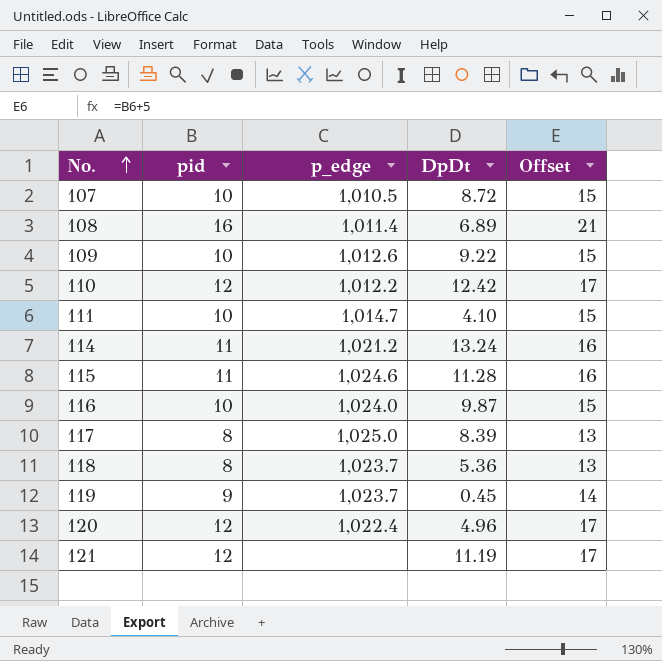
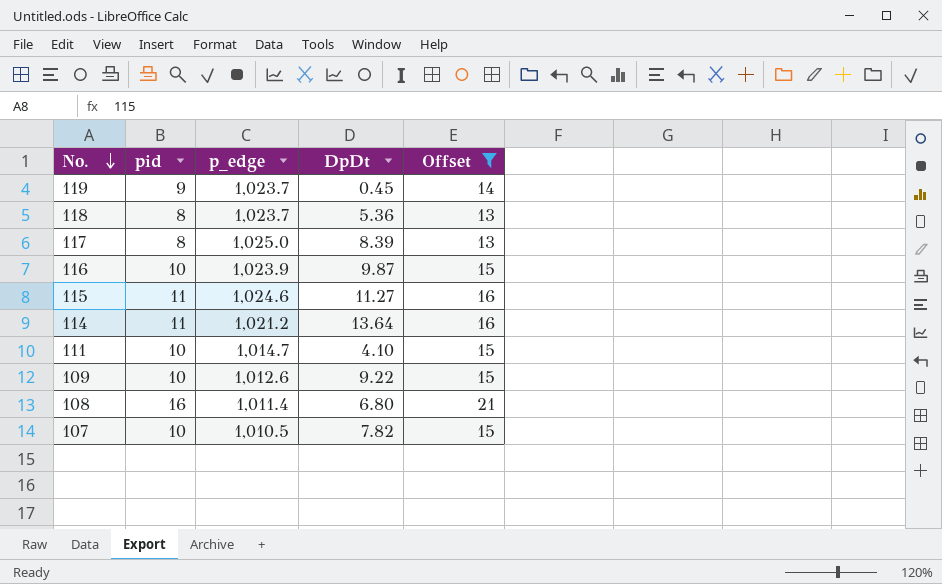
filter: none -> Offset != 17
row order: No. ascending -> No. descending
116 | p_edge: 1,024.0 -> 1,023.9
115 | DpDt: 11.28 -> 11.27
114 | DpDt: 13.24 -> 13.64
108 | DpDt: 6.89 -> 6.80
107 | DpDt: 8.72 -> 7.82

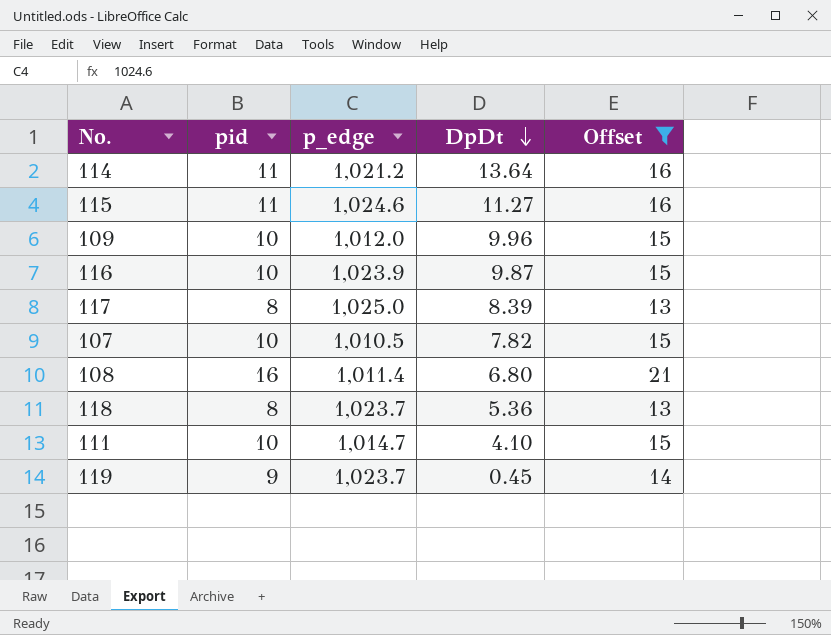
row order: No. descending -> DpDt descending
109 | p_edge: 1,012.6 -> 1,012.0
109 | DpDt: 9.22 -> 9.96

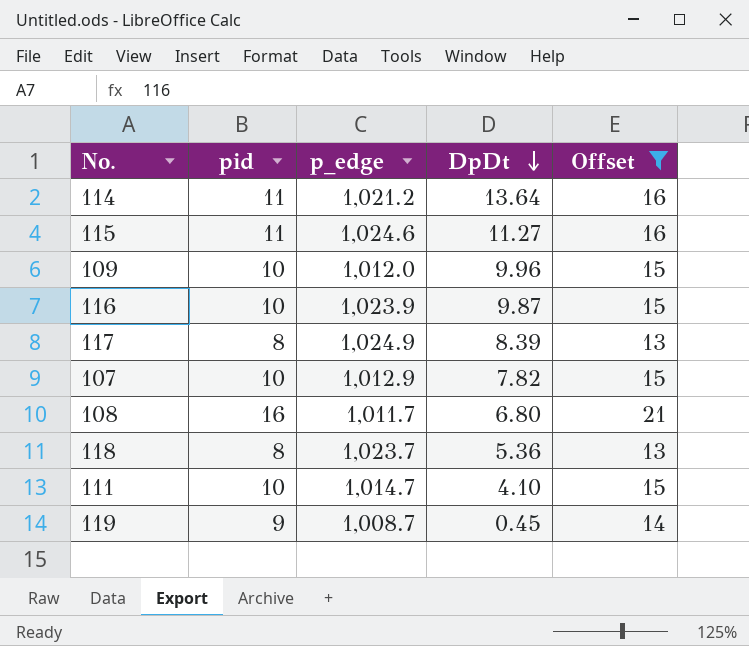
117 | p_edge: 1,025.0 -> 1,024.9
107 | p_edge: 1,010.5 -> 1,012.9
108 | p_edge: 1,011.4 -> 1,011.7
119 | p_edge: 1,023.7 -> 1,008.7

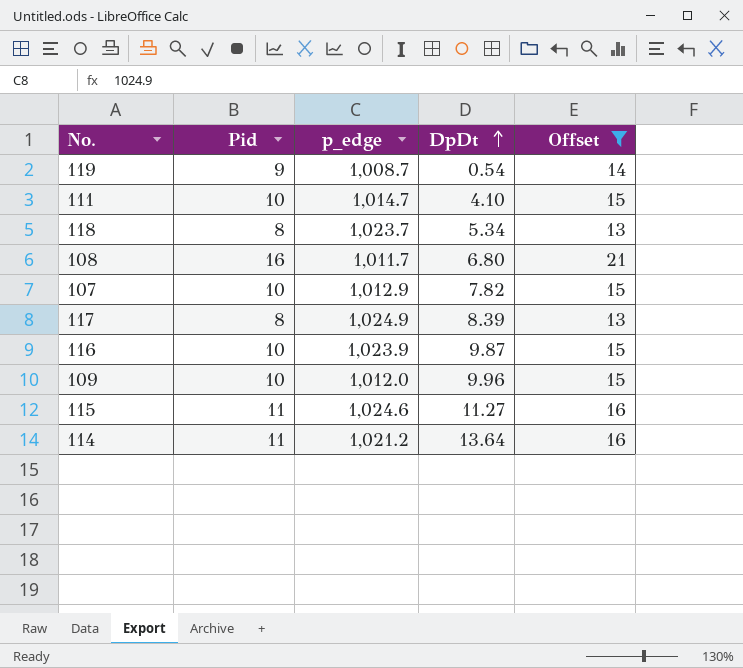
row order: DpDt descending -> DpDt ascending
column name: pid -> Pid
119 | DpDt: 0.45 -> 0.54
118 | DpDt: 5.36 -> 5.34

